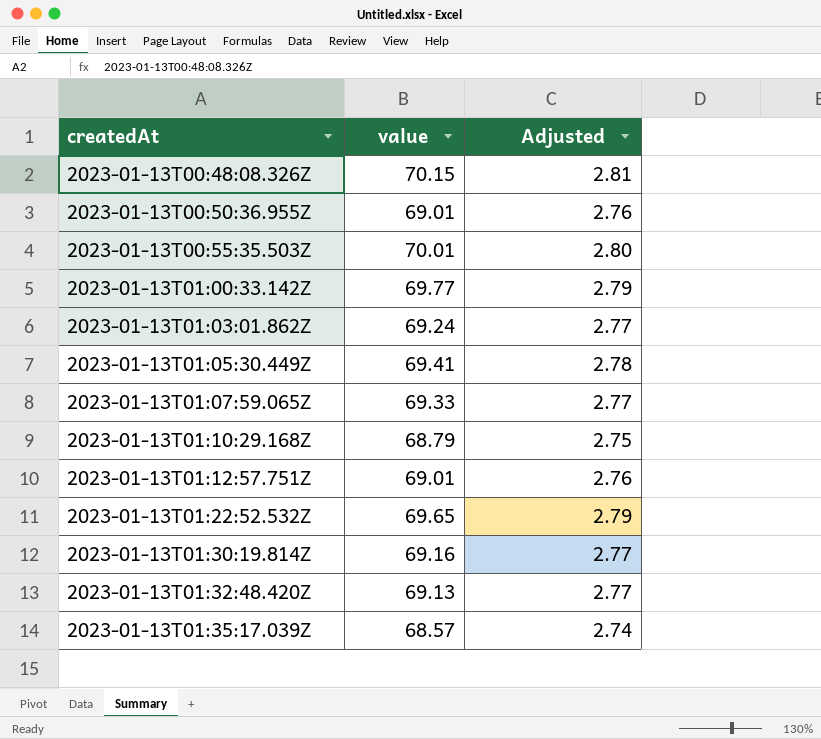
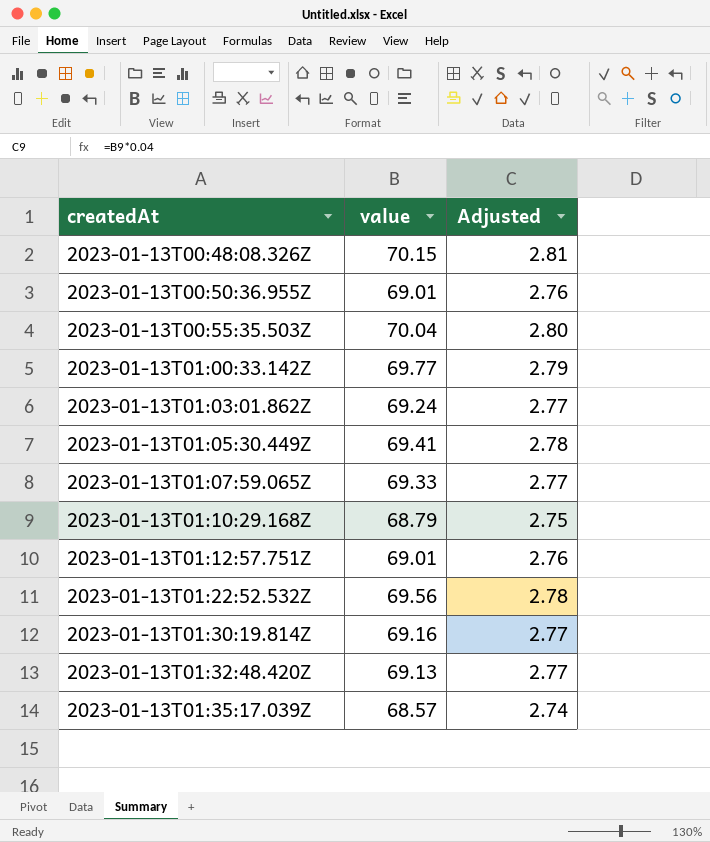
2023-01-13T00:55:35.503Z | value: 70.01 -> 70.04
2023-01-13T01:22:52.532Z | value: 69.65 -> 69.56
2023-01-13T01:22:52.532Z | Adjusted: 2.79 -> 2.78

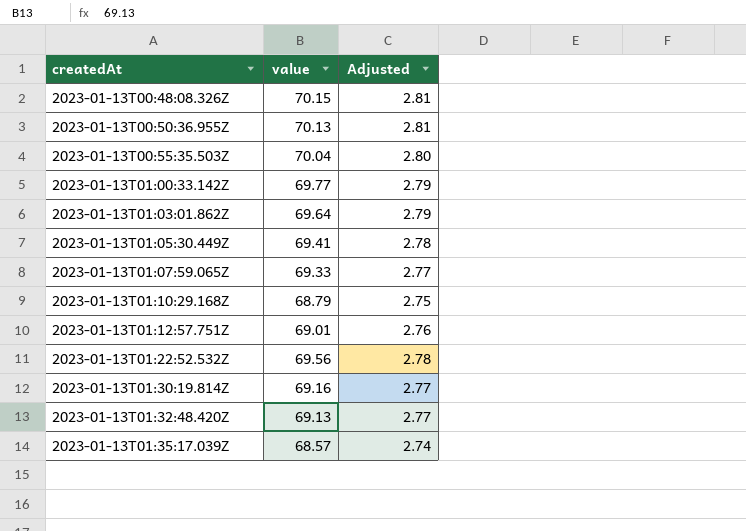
2023-01-13T00:50:36.955Z | value: 69.01 -> 70.13
2023-01-13T00:50:36.955Z | Adjusted: 2.76 -> 2.81
2023-01-13T01:03:01.862Z | value: 69.24 -> 69.64
2023-01-13T01:03:01.862Z | Adjusted: 2.77 -> 2.79

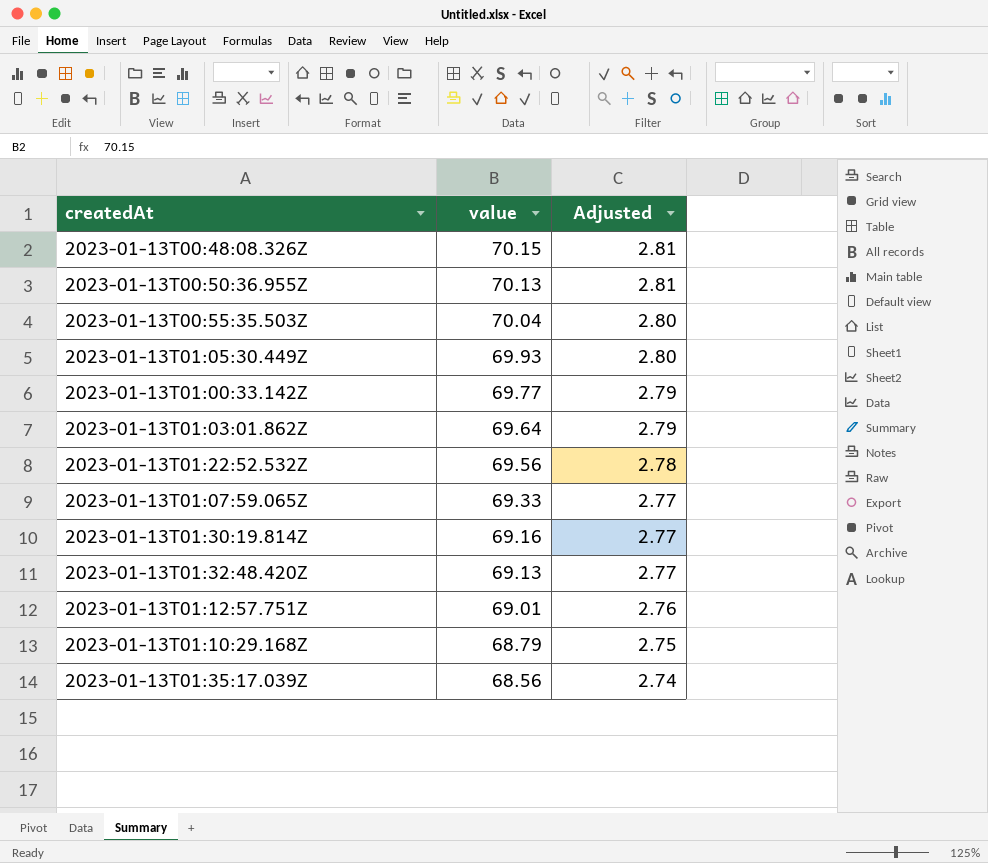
row order: createdAt ascending -> value descending
2023-01-13T01:05:30.449Z | value: 69.41 -> 69.93
2023-01-13T01:05:30.449Z | Adjusted: 2.78 -> 2.80
2023-01-13T01:35:17.039Z | value: 68.57 -> 68.56

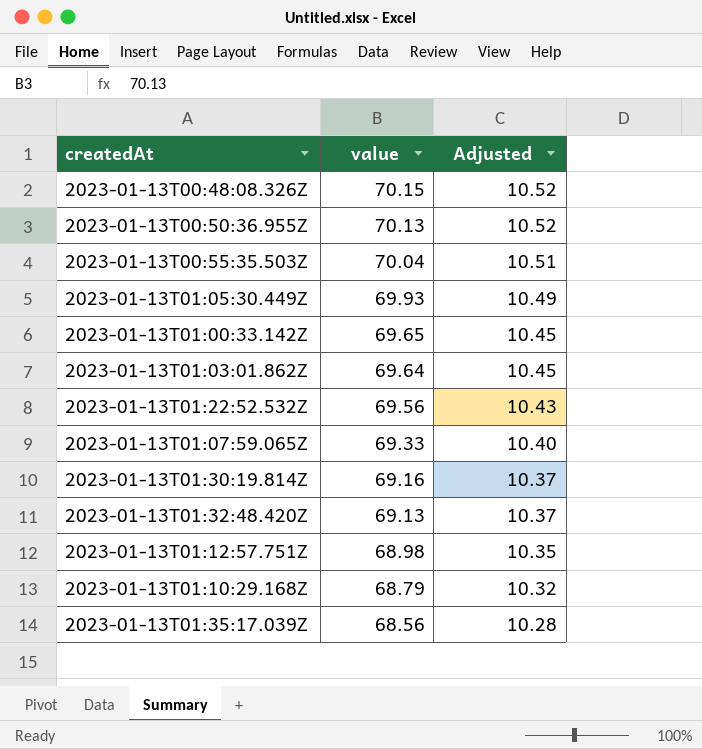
column Adjusted | formula: [value] * 0.04 -> [value] * 0.15
2023-01-13T01:00:33.142Z | value: 69.77 -> 69.65
2023-01-13T01:12:57.751Z | value: 69.01 -> 68.98

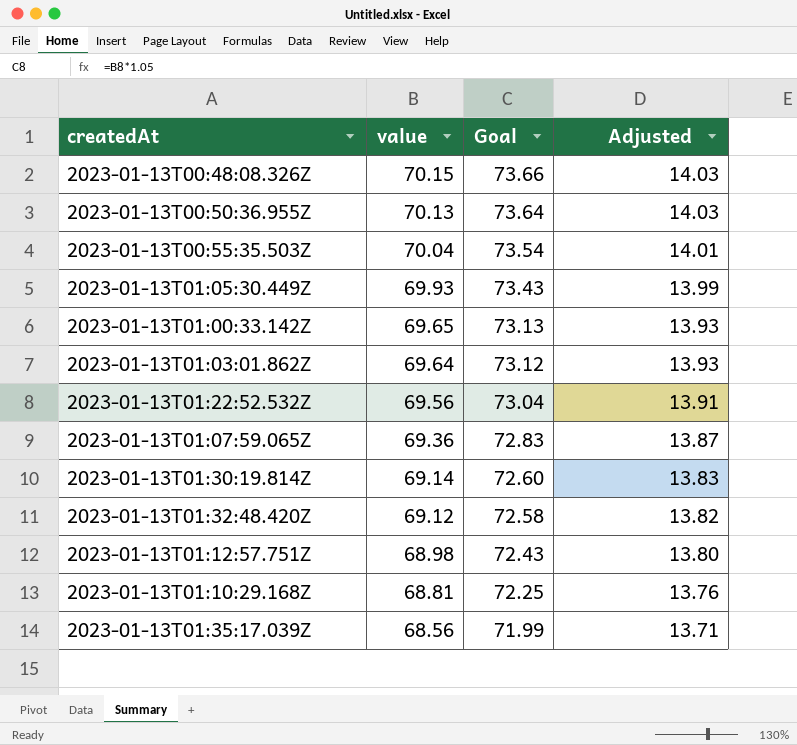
column Goal | formula: none -> [value] * 1.05
column Adjusted | formula: [value] * 0.15 -> [value] * 0.2
2023-01-13T01:07:59.065Z | value: 69.33 -> 69.36
2023-01-13T01:30:19.814Z | value: 69.16 -> 69.14
2023-01-13T01:32:48.420Z | value: 69.13 -> 69.12
2023-01-13T01:10:29.168Z | value: 68.79 -> 68.81

